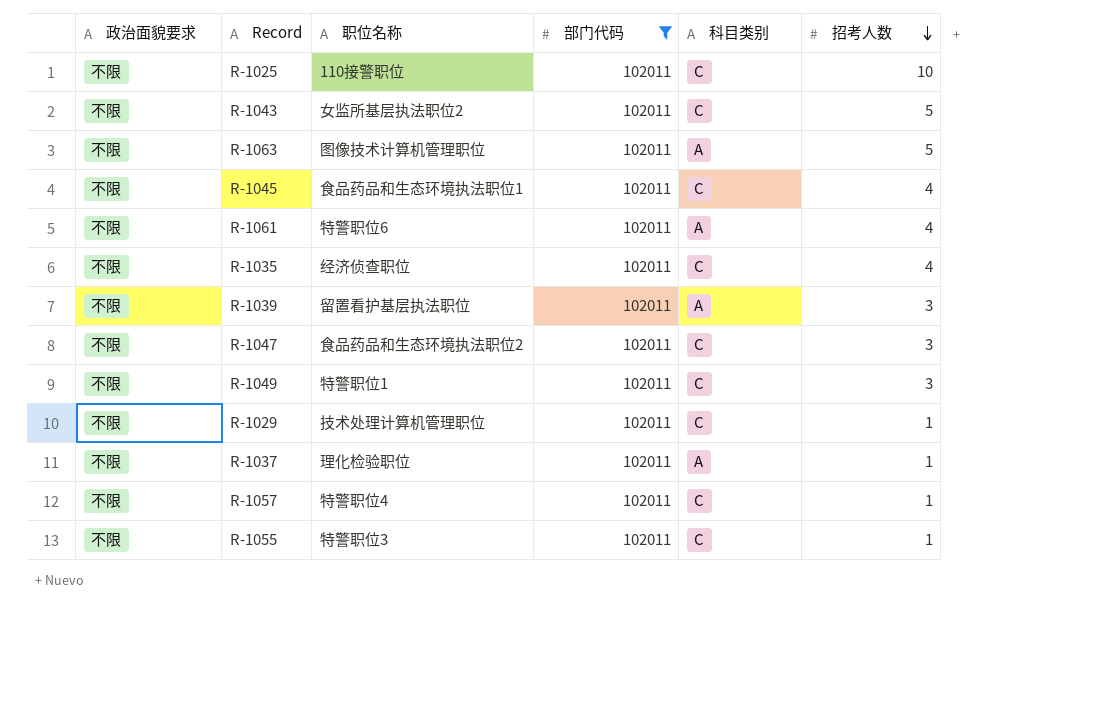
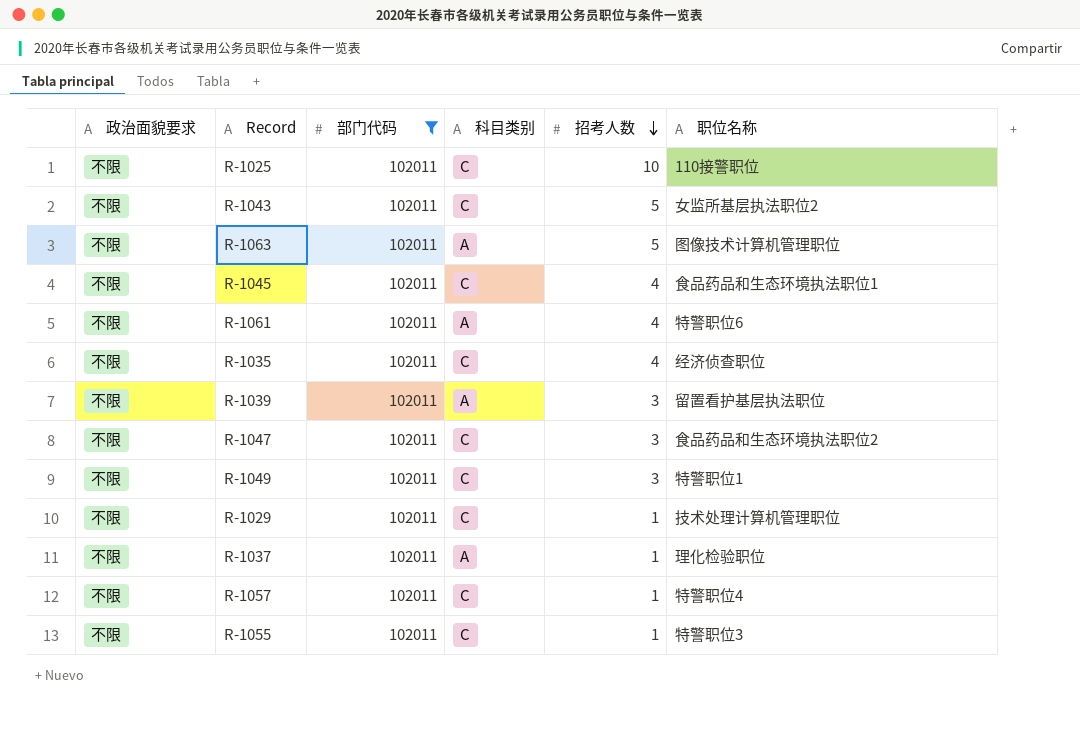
column 职位名称 | position: 3 -> 6

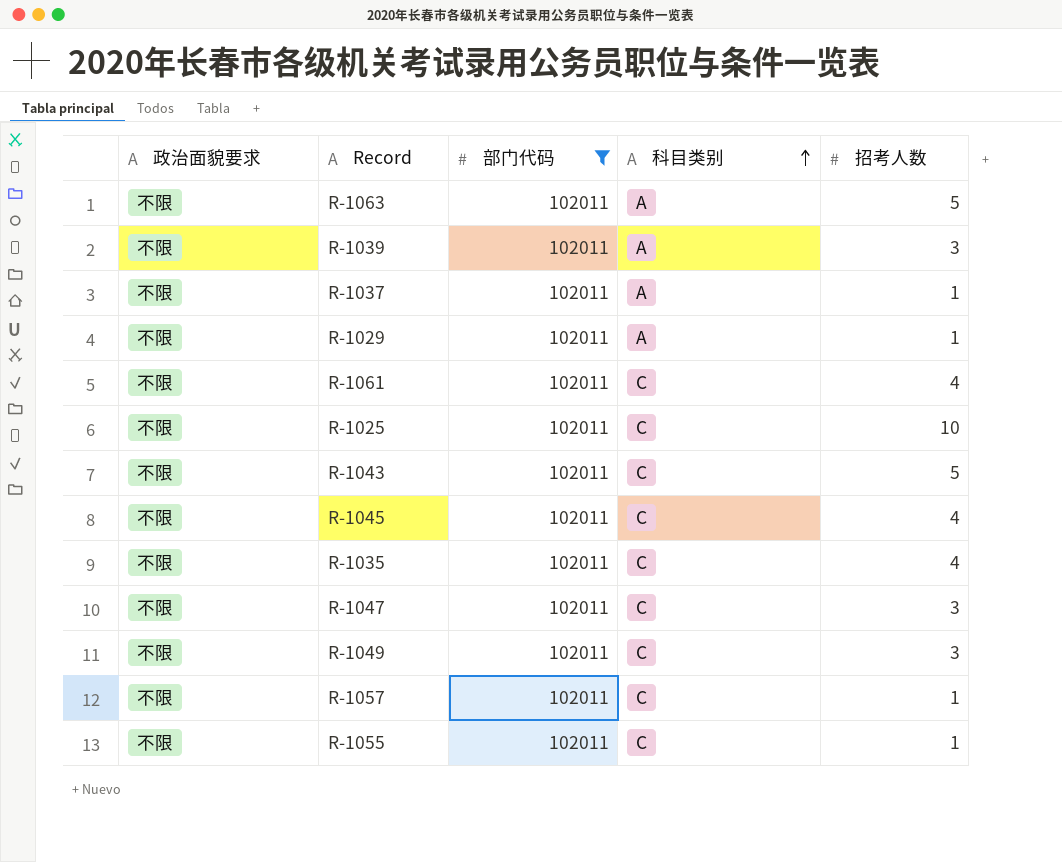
row order: 招考人数 descending -> 科目类别 ascending
column 职位名称 | position: 6 -> none
R-1029 | 科目类别: C -> A
R-1061 | 科目类别: A -> C

